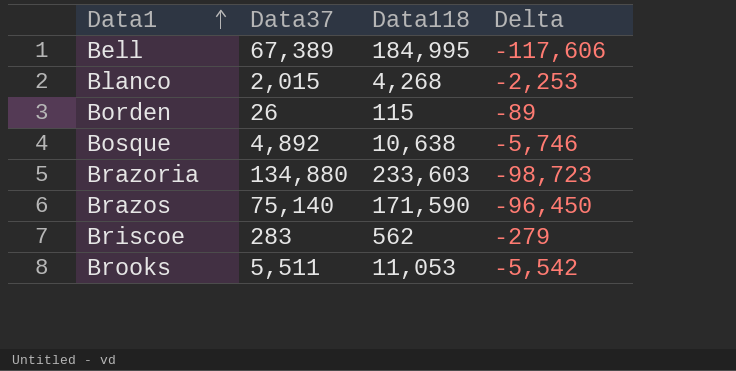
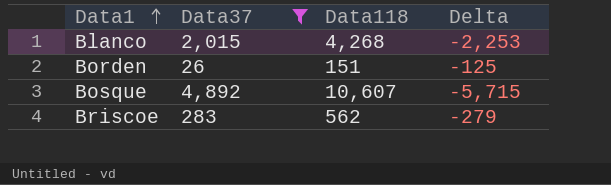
filter: none -> Data37 <= 4,892
Borden | Data118: 115 -> 151
Borden | Delta: -89 -> -125
Bosque | Data118: 10,638 -> 10,607
Bosque | Delta: -5,746 -> -5,715

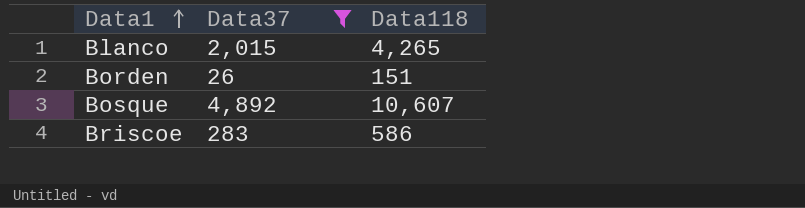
column Delta | formula: [Data37] - [Data118] -> none
Blanco | Data118: 4,268 -> 4,265
Briscoe | Data118: 562 -> 586

